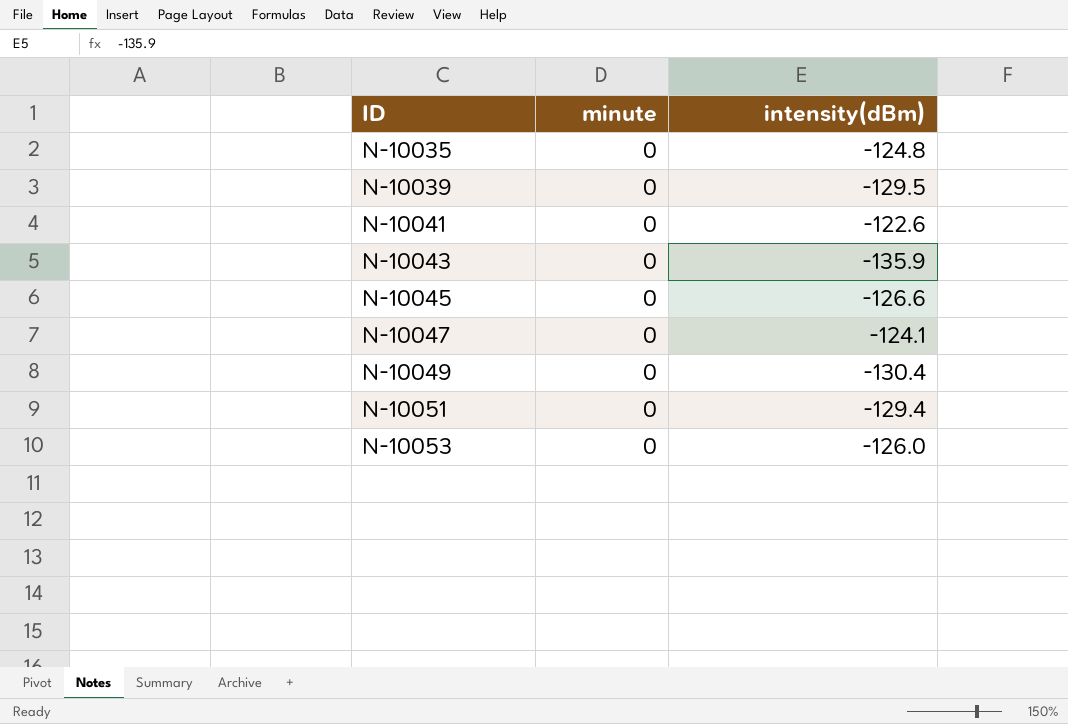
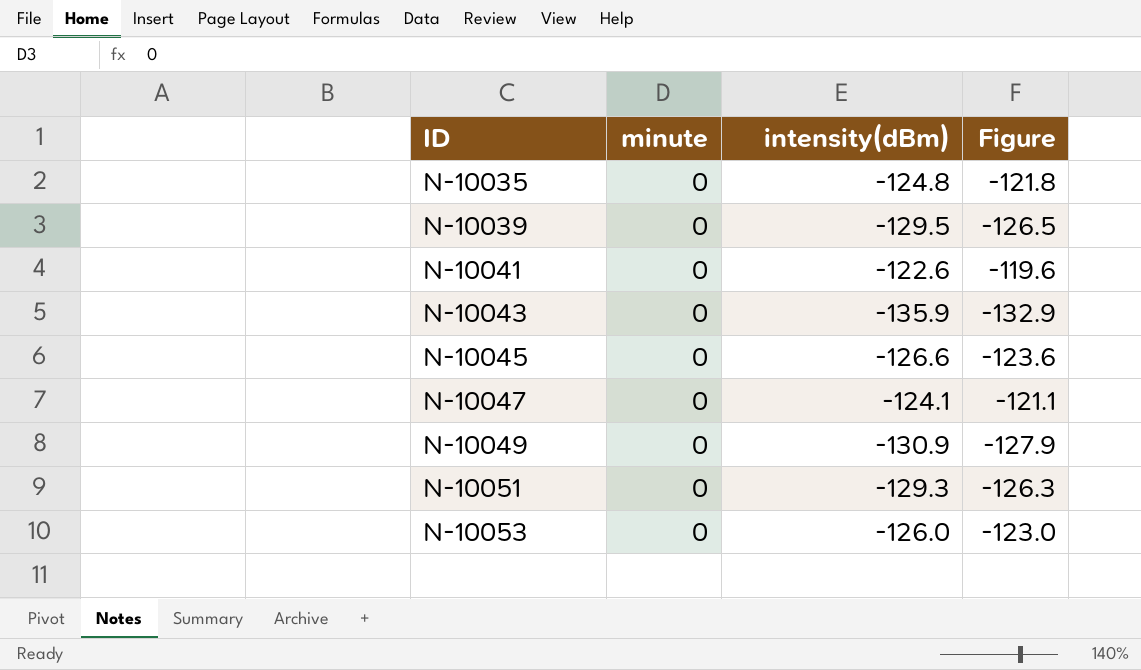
column Figure | formula: none -> [intensity(dBm)] + 3
N-10049 | intensity(dBm): -130.4 -> -130.9
N-10051 | intensity(dBm): -129.4 -> -129.3

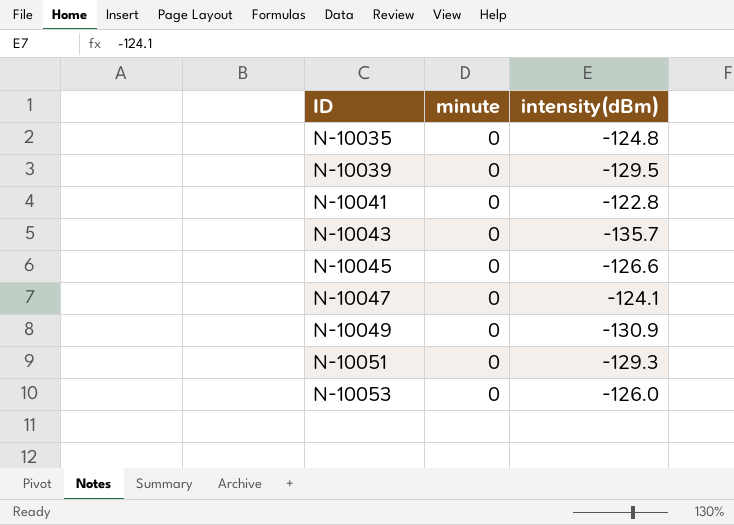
column Figure | formula: [intensity(dBm)] + 3 -> none
N-10041 | intensity(dBm): -122.6 -> -122.8
N-10043 | intensity(dBm): -135.9 -> -135.7

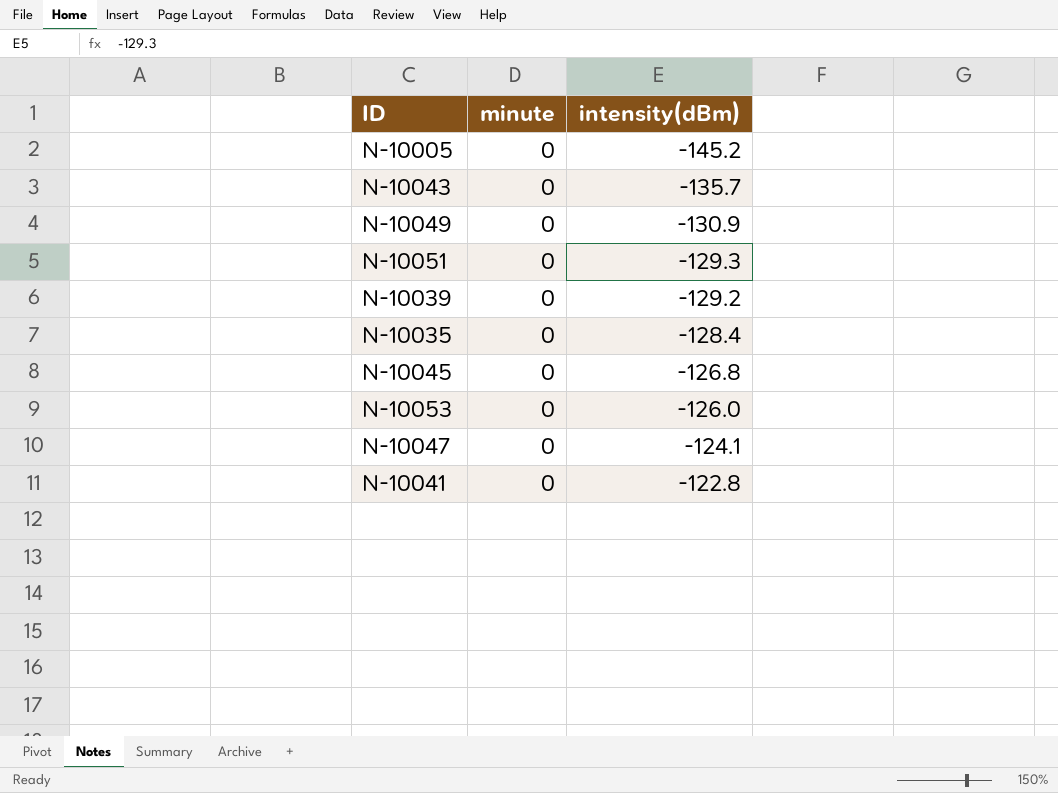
row order: ID ascending -> intensity(dBm) ascending
row N-10005: none -> 0 | -145.2
N-10039 | intensity(dBm): -129.5 -> -129.2
N-10035 | intensity(dBm): -124.8 -> -128.4
N-10045 | intensity(dBm): -126.6 -> -126.8

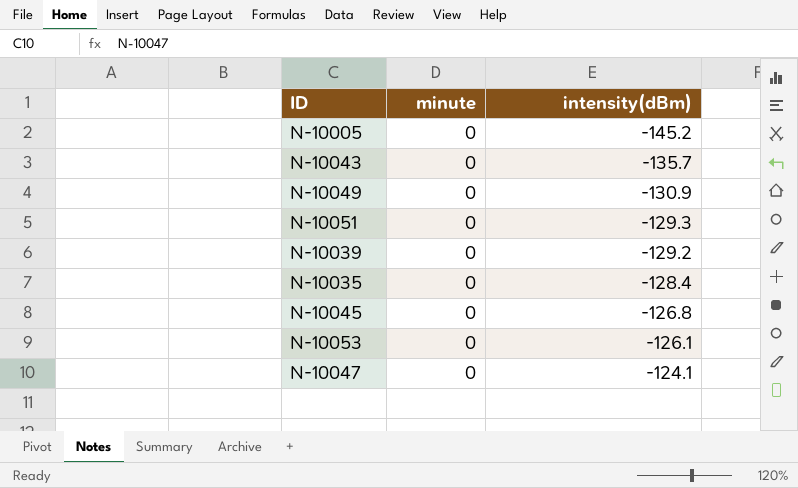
row N-10041: 0 | -122.8 -> none
N-10053 | intensity(dBm): -126.0 -> -126.1

